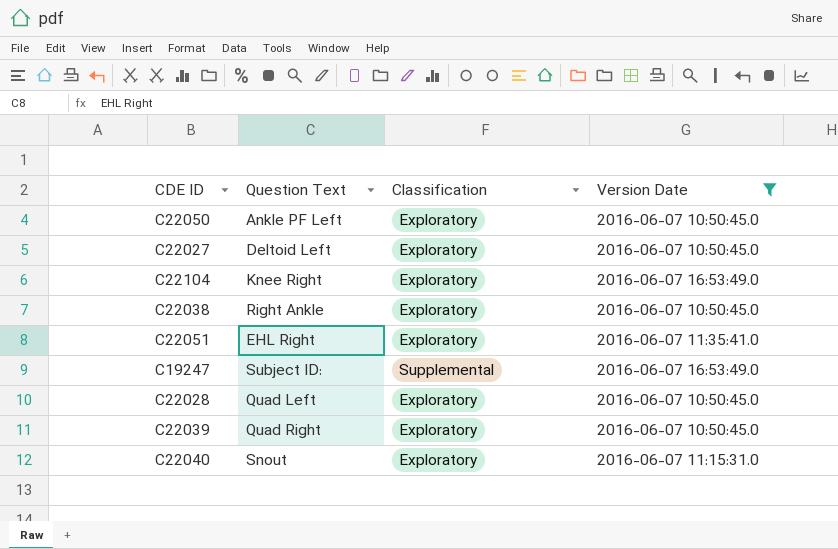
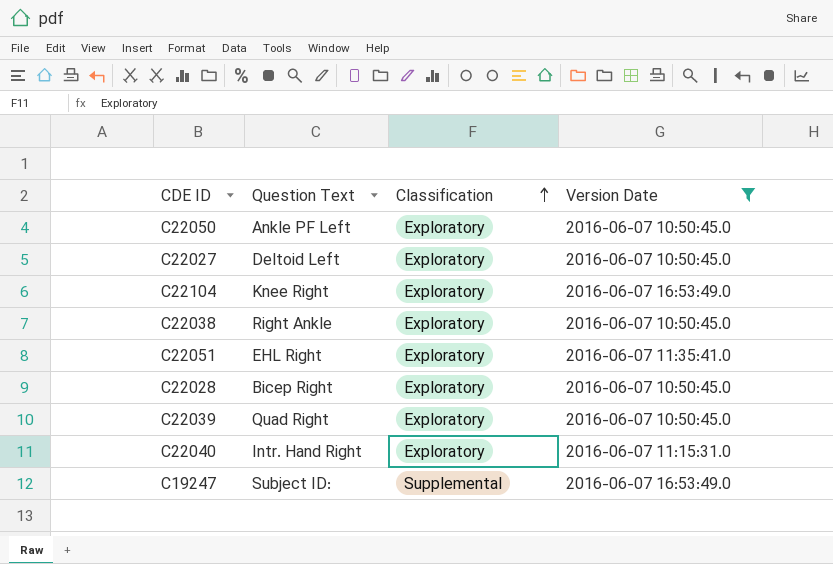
row order: none -> Classification ascending
C22028 | Question Text: Quad Left -> Bicep Right
C22040 | Question Text: Snout -> Intr. Hand Right

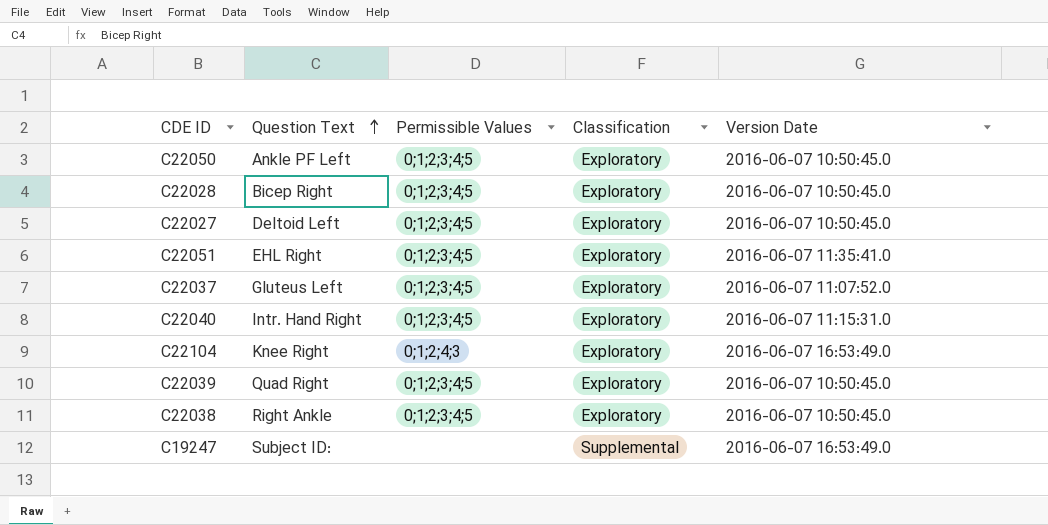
filter: Version Date != 2016-06-07 11:07:52.0 -> none
row order: Classification ascending -> Question Text ascending
column Permissible Values | position: none -> 3

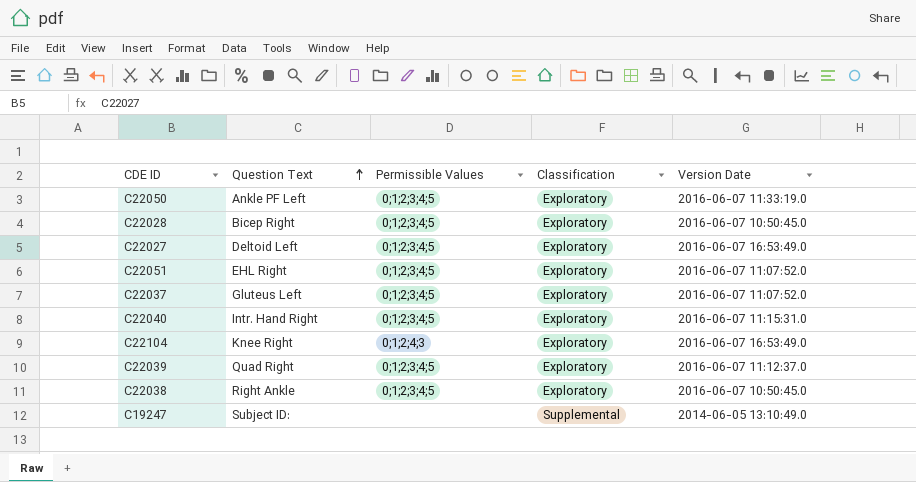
C22050 | Version Date: 2016-06-07 10:50:45.0 -> 2016-06-07 11:33:19.0
C22027 | Version Date: 2016-06-07 10:50:45.0 -> 2016-06-07 16:53:49.0
C22051 | Version Date: 2016-06-07 11:35:41.0 -> 2016-06-07 11:07:52.0
C22039 | Version Date: 2016-06-07 10:50:45.0 -> 2016-06-07 11:12:37.0
C19247 | Version Date: 2016-06-07 16:53:49.0 -> 2014-06-05 13:10:49.0

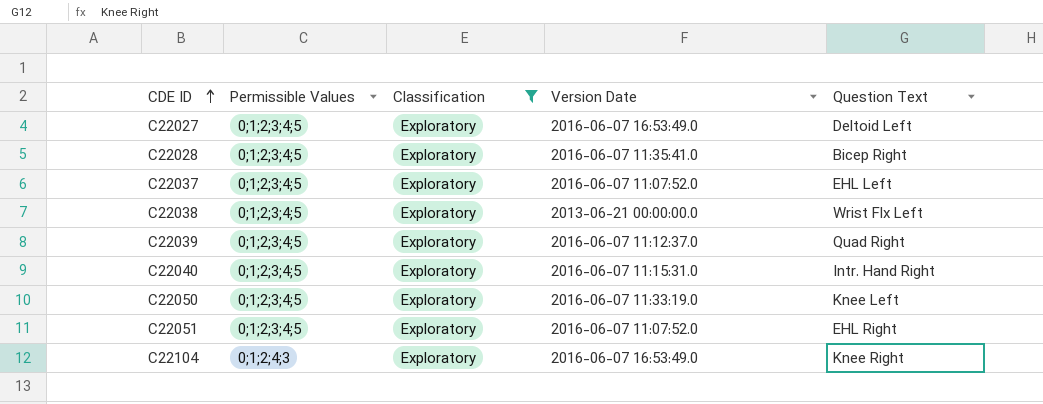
filter: none -> Classification = Exploratory
row order: Question Text ascending -> CDE ID ascending
column Question Text | position: 2 -> 5
C22028 | Version Date: 2016-06-07 10:50:45.0 -> 2016-06-07 11:35:41.0
C22037 | Question Text: Gluteus Left -> EHL Left
C22038 | Version Date: 2016-06-07 10:50:45.0 -> 2013-06-21 00:00:00.0
C22038 | Question Text: Right Ankle -> Wrist Flx Left
C22050 | Question Text: Ankle PF Left -> Knee Left

